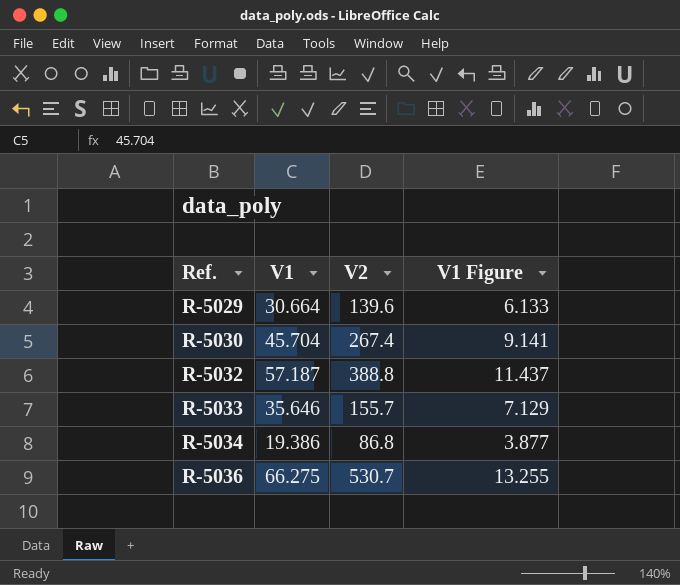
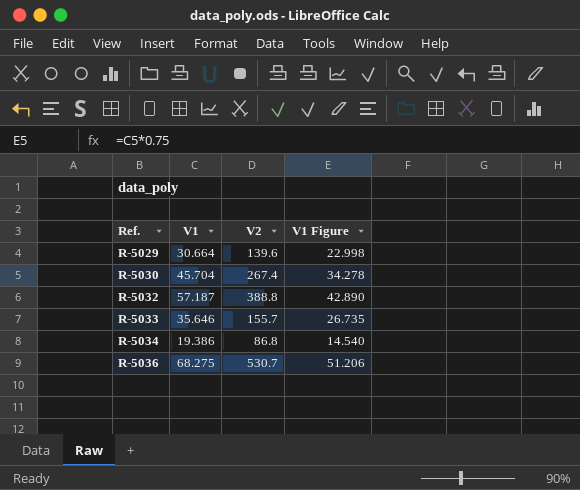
column V1 Figure | formula: [V1] * 0.2 -> [V1] * 0.75
R-5036 | V1: 66.275 -> 68.275

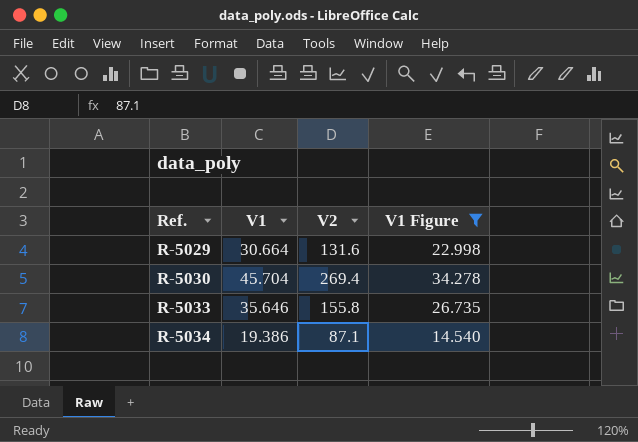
filter: none -> V1 Figure <= 34.278
R-5029 | V2: 139.6 -> 131.6
R-5030 | V2: 267.4 -> 269.4
R-5033 | V2: 155.7 -> 155.8
R-5034 | V2: 86.8 -> 87.1

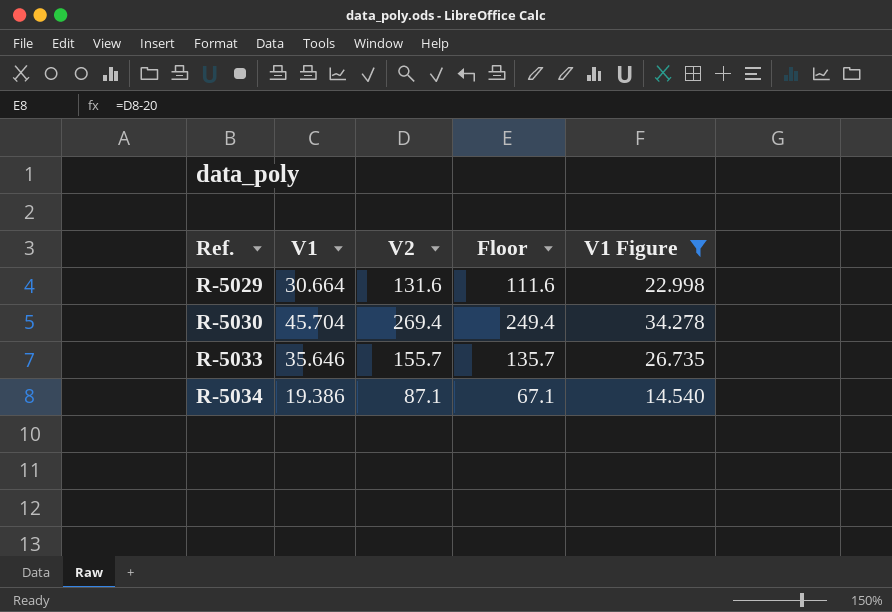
column Floor | formula: none -> [V2] - 20
R-5033 | V2: 155.8 -> 155.7

